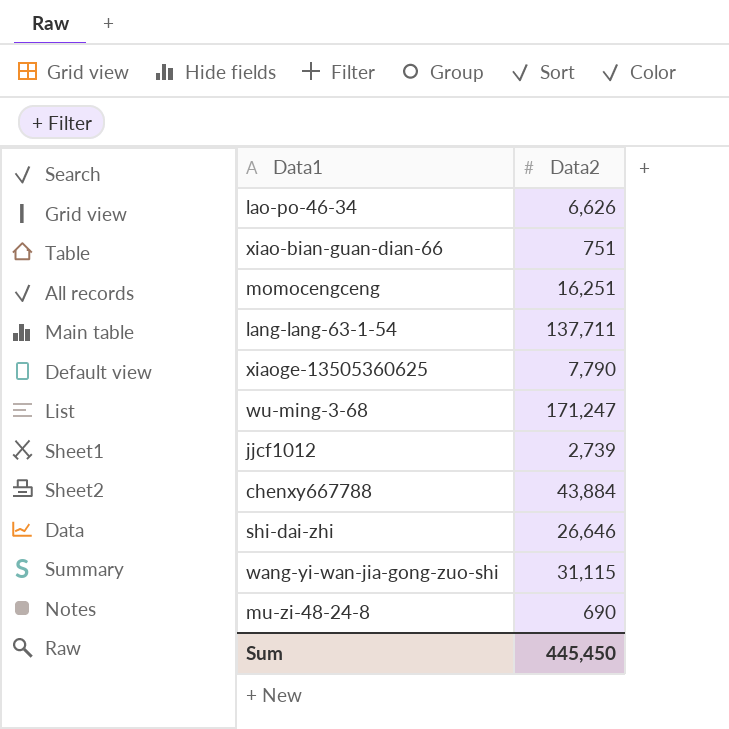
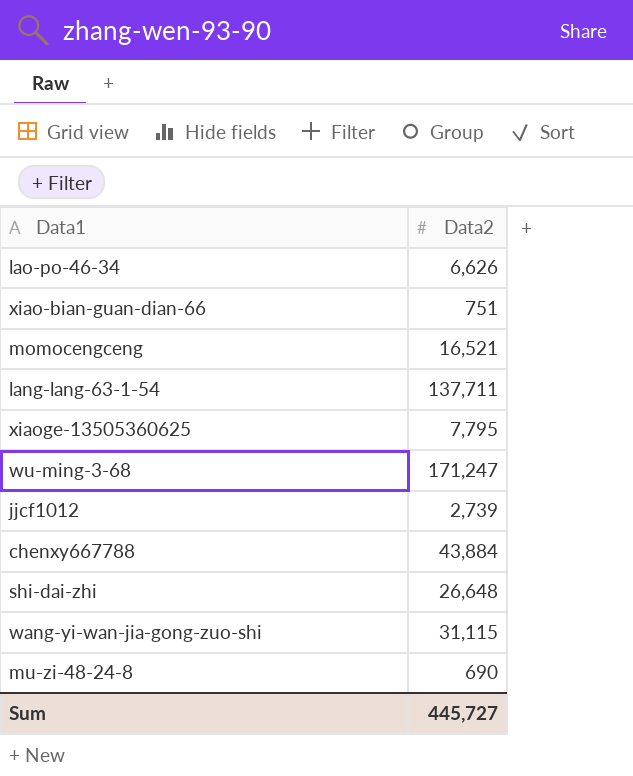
momocengceng | Data2: 16,251 -> 16,521
xiaoge-13505360625 | Data2: 7,790 -> 7,795
shi-dai-zhi | Data2: 26,646 -> 26,648
Sum | Data2: 445,450 -> 445,727

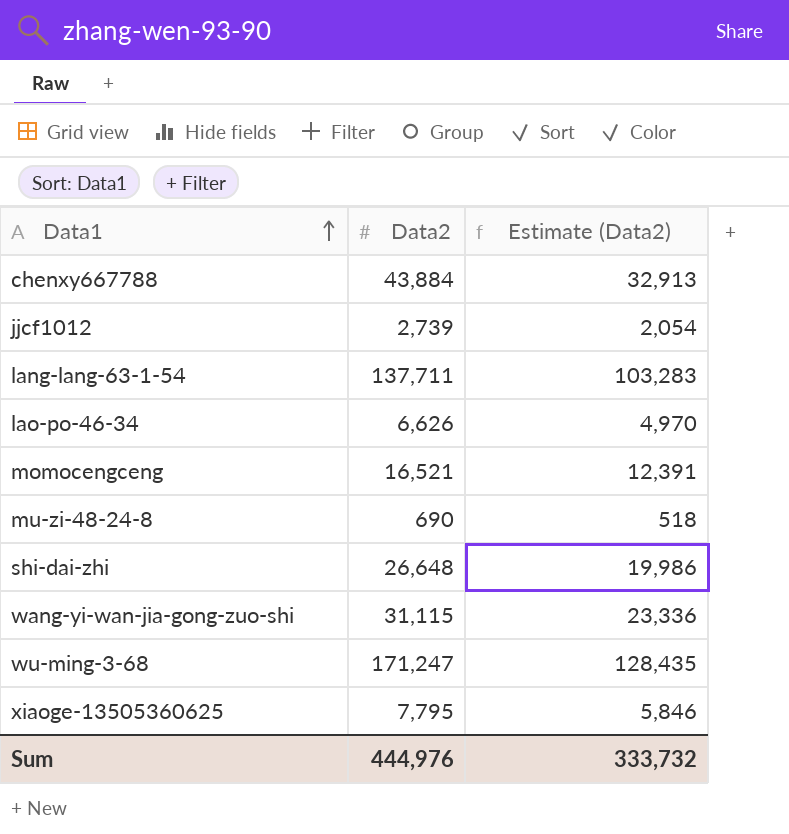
row order: none -> Data1 ascending
column Estimate (Data2) | formula: none -> [Data2] * 0.75
row xiao-bian-guan-dian-66: 751 -> none
Sum | Data2: 445,727 -> 444,976

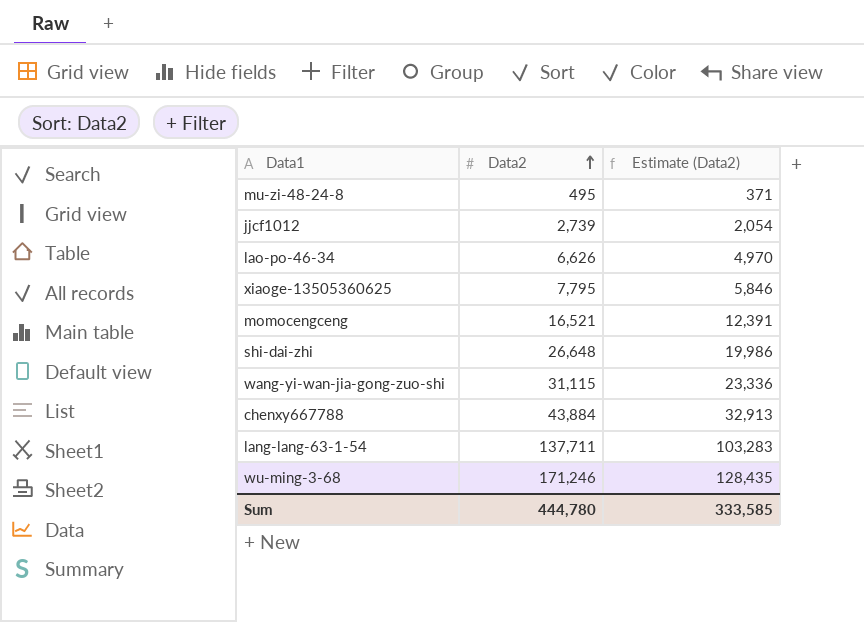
row order: Data1 ascending -> Data2 ascending
mu-zi-48-24-8 | Data2: 690 -> 495
mu-zi-48-24-8 | Estimate (Data2): 518 -> 371
wu-ming-3-68 | Data2: 171,247 -> 171,246
Sum | Data2: 444,976 -> 444,780
Sum | Estimate (Data2): 333,732 -> 333,585

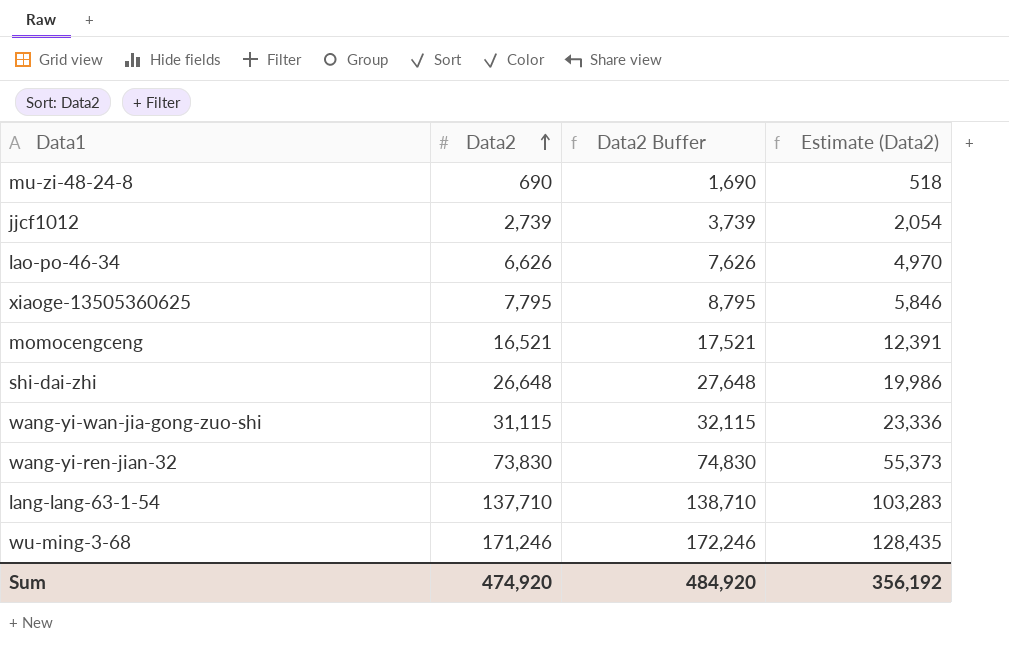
column Data2 Buffer | formula: none -> [Data2] + 1000
row chenxy667788: 43,884 | 32,913 -> none
mu-zi-48-24-8 | Data2: 495 -> 690
mu-zi-48-24-8 | Estimate (Data2): 371 -> 518
row wang-yi-ren-jian-32: none -> 73,830 | 74,830 | 55,373
lang-lang-63-1-54 | Data2: 137,711 -> 137,710
Sum | Data2: 444,780 -> 474,920
Sum | Estimate (Data2): 333,585 -> 356,192

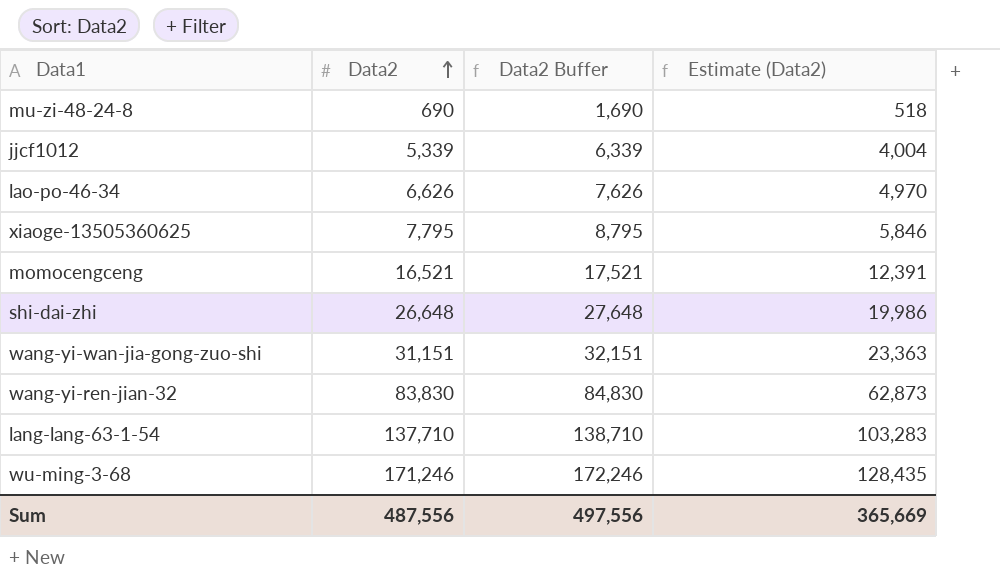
jjcf1012 | Data2: 2,739 -> 5,339
jjcf1012 | Data2 Buffer: 3,739 -> 6,339
jjcf1012 | Estimate (Data2): 2,054 -> 4,004
wang-yi-wan-jia-gong-zuo-shi | Data2: 31,115 -> 31,151
wang-yi-wan-jia-gong-zuo-shi | Data2 Buffer: 32,115 -> 32,151
wang-yi-wan-jia-gong-zuo-shi | Estimate (Data2): 23,336 -> 23,363
wang-yi-ren-jian-32 | Data2: 73,830 -> 83,830
wang-yi-ren-jian-32 | Data2 Buffer: 74,830 -> 84,830
wang-yi-ren-jian-32 | Estimate (Data2): 55,373 -> 62,873
Sum | Data2: 474,920 -> 487,556
Sum | Data2 Buffer: 484,920 -> 497,556
Sum | Estimate (Data2): 356,192 -> 365,669

